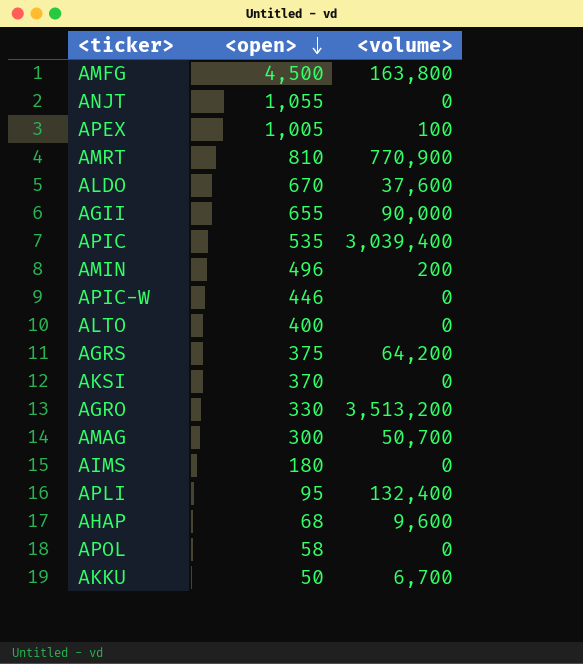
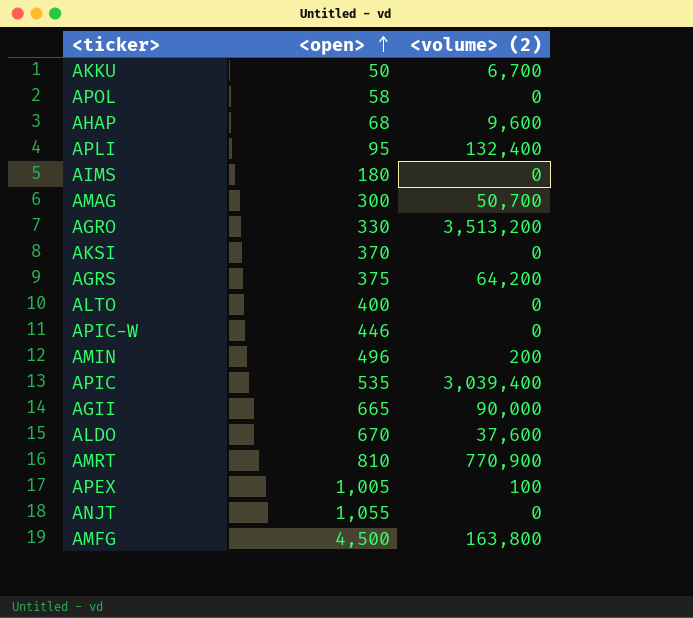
row order: <open> descending -> <open> ascending
column name: <volume> -> <volume> (2)
AGII | <open>: 655 -> 665

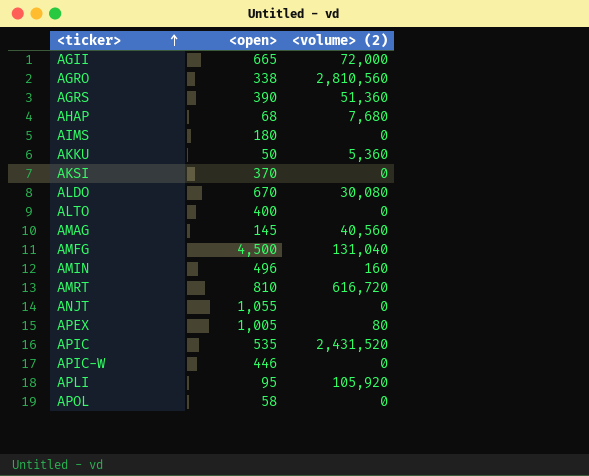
row order: <open> ascending -> <ticker> ascending
AGII | <volume> (2): 90,000 -> 72,000
AGRO | <open>: 330 -> 338
AGRO | <volume> (2): 3,513,200 -> 2,810,560
AGRS | <open>: 375 -> 390
AGRS | <volume> (2): 64,200 -> 51,360
AHAP | <volume> (2): 9,600 -> 7,680
AKKU | <volume> (2): 6,700 -> 5,360
ALDO | <volume> (2): 37,600 -> 30,080
AMAG | <open>: 300 -> 145
AMAG | <volume> (2): 50,700 -> 40,560
AMFG | <volume> (2): 163,800 -> 131,040
AMIN | <volume> (2): 200 -> 160
AMRT | <volume> (2): 770,900 -> 616,720
APEX | <volume> (2): 100 -> 80
APIC | <volume> (2): 3,039,400 -> 2,431,520
APLI | <volume> (2): 132,400 -> 105,920

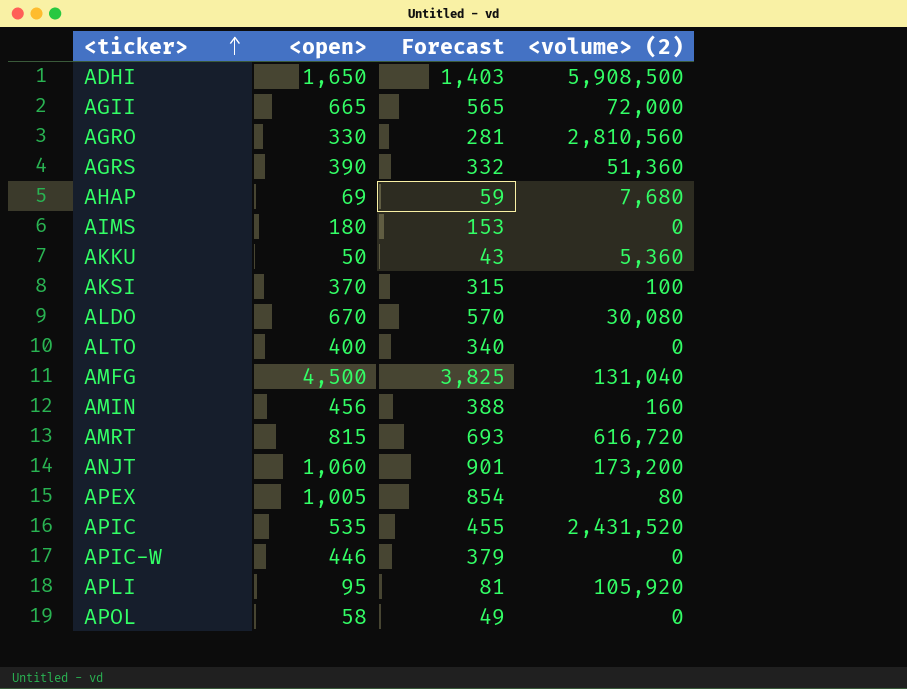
column Forecast | formula: none -> [<open>] * 0.85
row AMAG: 145 | 40,560 -> none
row ADHI: none -> 1,650 | 1,403 | 5,908,500
AGRO | <open>: 338 -> 330
AHAP | <open>: 68 -> 69
AKSI | <volume> (2): 0 -> 100
AMIN | <open>: 496 -> 456
AMRT | <open>: 810 -> 815
ANJT | <open>: 1,055 -> 1,060
ANJT | <volume> (2): 0 -> 173,200

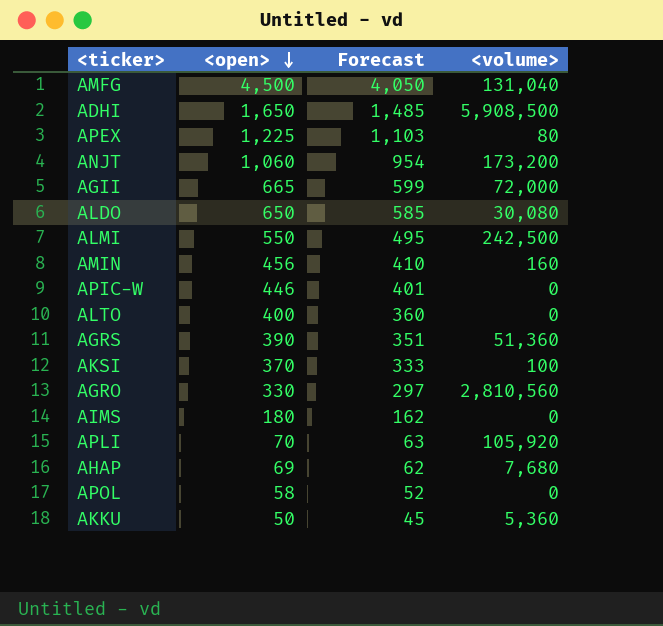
row order: <ticker> ascending -> <open> descending
column Forecast | formula: [<open>] * 0.85 -> [<open>] * 0.9
column name: <volume> (2) -> <volume>
row AMRT: 815 | 693 | 616,720 -> none
row APIC: 535 | 455 | 2,431,520 -> none
APEX | <open>: 1,005 -> 1,225
ALDO | <open>: 670 -> 650
row ALMI: none -> 550 | 495 | 242,500
APLI | <open>: 95 -> 70

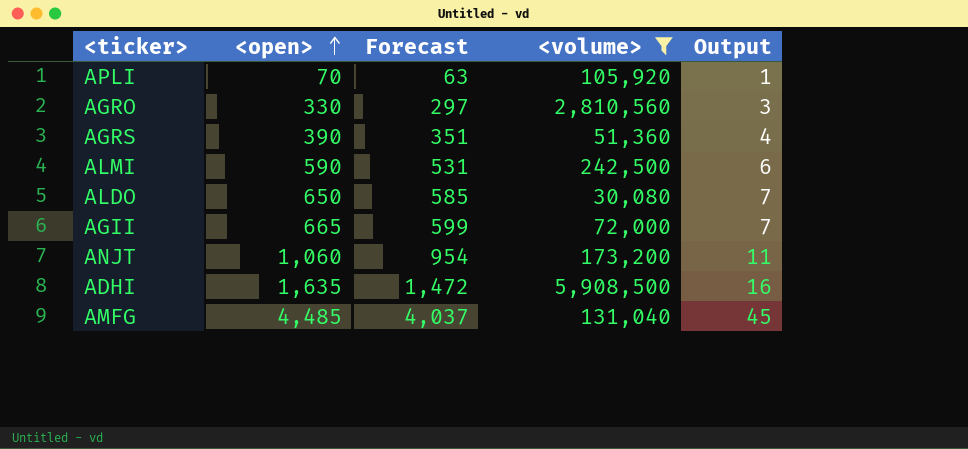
filter: none -> <volume> >= 30,080
row order: <open> descending -> <open> ascending
column Output | formula: none -> [<open>] * 0.01
ALMI | <open>: 550 -> 590
ALMI | Forecast: 495 -> 531
ADHI | <open>: 1,650 -> 1,635
ADHI | Forecast: 1,485 -> 1,472
AMFG | <open>: 4,500 -> 4,485
AMFG | Forecast: 4,050 -> 4,037

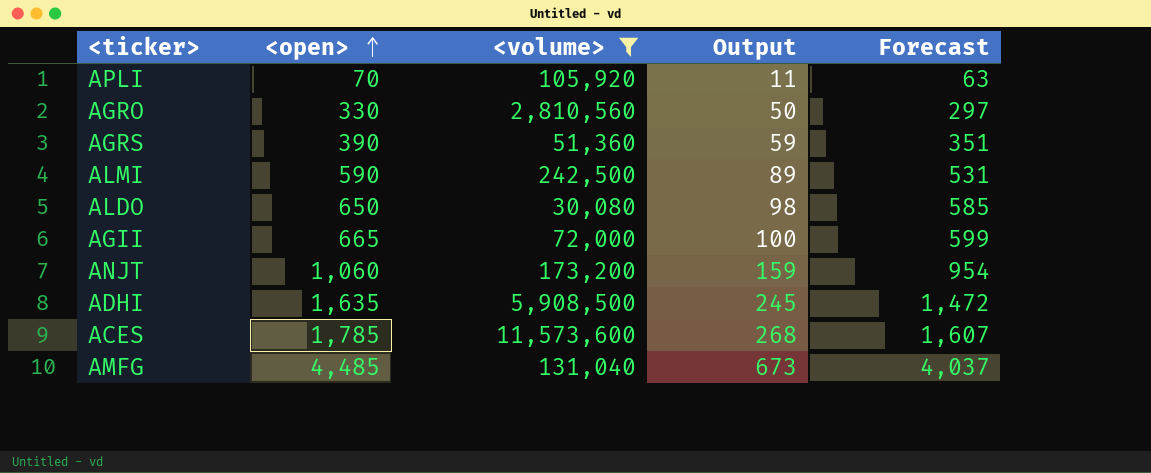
column Output | formula: [<open>] * 0.01 -> [<open>] * 0.15
column Forecast | position: 3 -> 5
row ACES: none -> 1,785 | 11,573,600 | 268 | 1,607

